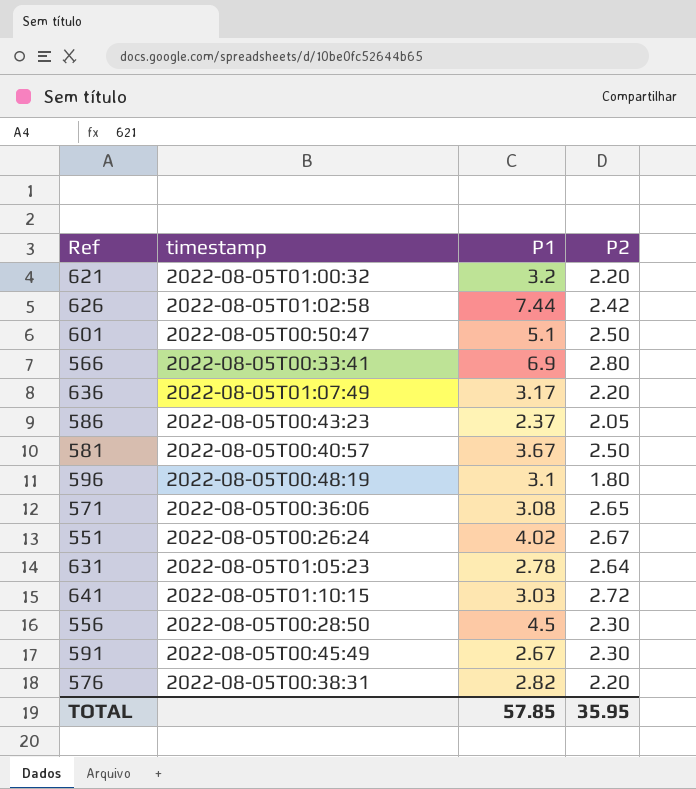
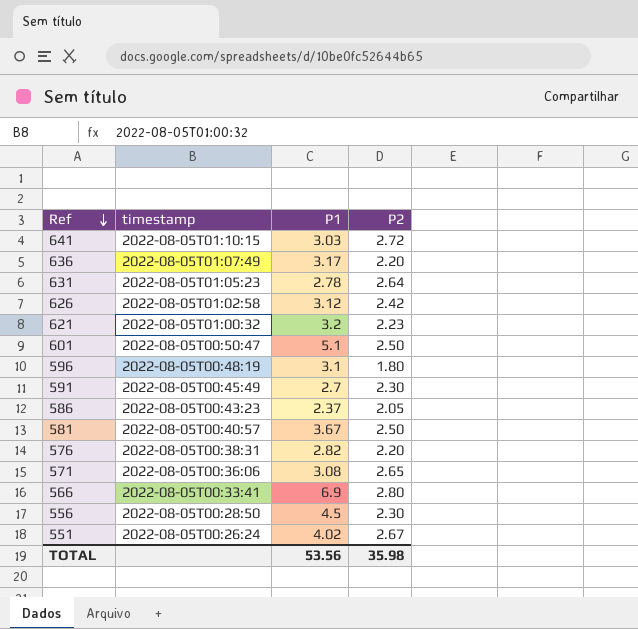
row order: none -> Ref descending
626 | P1: 7.44 -> 3.12
621 | P2: 2.20 -> 2.23
591 | P1: 2.67 -> 2.7
TOTAL | P1: 57.85 -> 53.56
TOTAL | P2: 35.95 -> 35.98

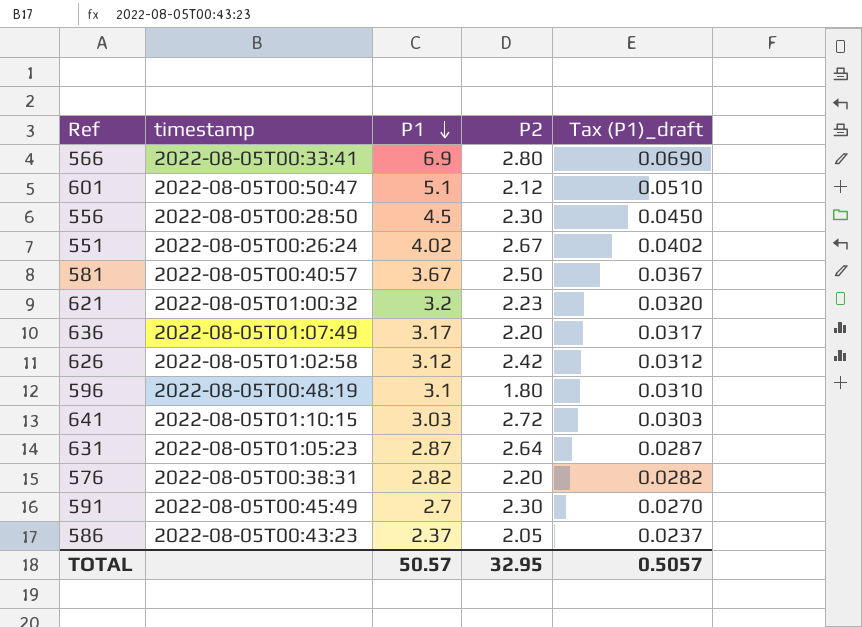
row order: Ref descending -> P1 descending
column Tax (P1)_draft | formula: none -> [P1] * 0.01
row 571: 2022-08-05T00:36:06 | 3.08 | 2.65 -> none
601 | P2: 2.50 -> 2.12
631 | P1: 2.78 -> 2.87
TOTAL | P1: 53.56 -> 50.57
TOTAL | P2: 35.98 -> 32.95

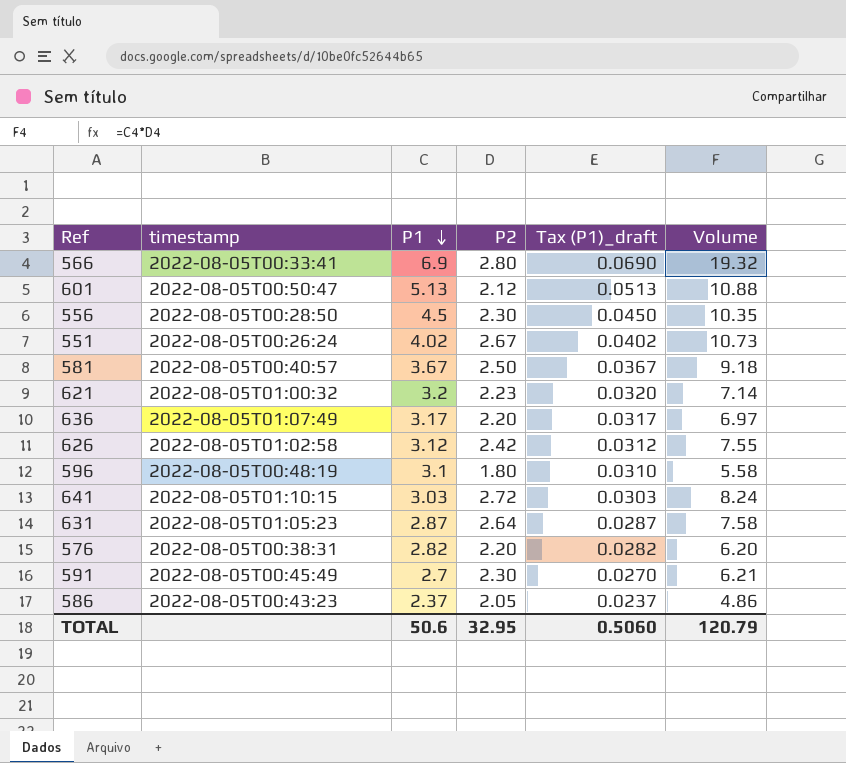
column Volume | formula: none -> [P1] * [P2]
601 | P1: 5.1 -> 5.13
601 | Tax (P1)_draft: 0.0510 -> 0.0513
TOTAL | P1: 50.57 -> 50.6
TOTAL | Tax (P1)_draft: 0.5057 -> 0.5060

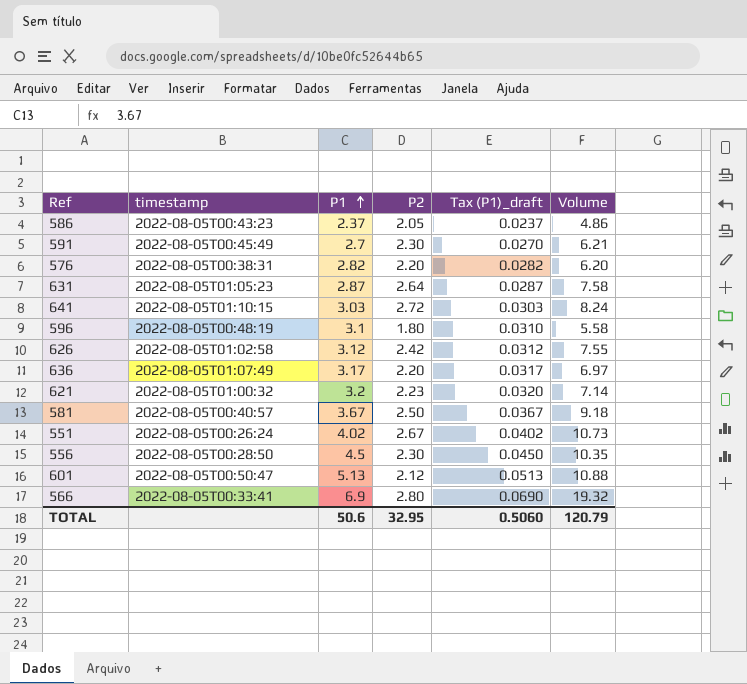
row order: P1 descending -> P1 ascending

